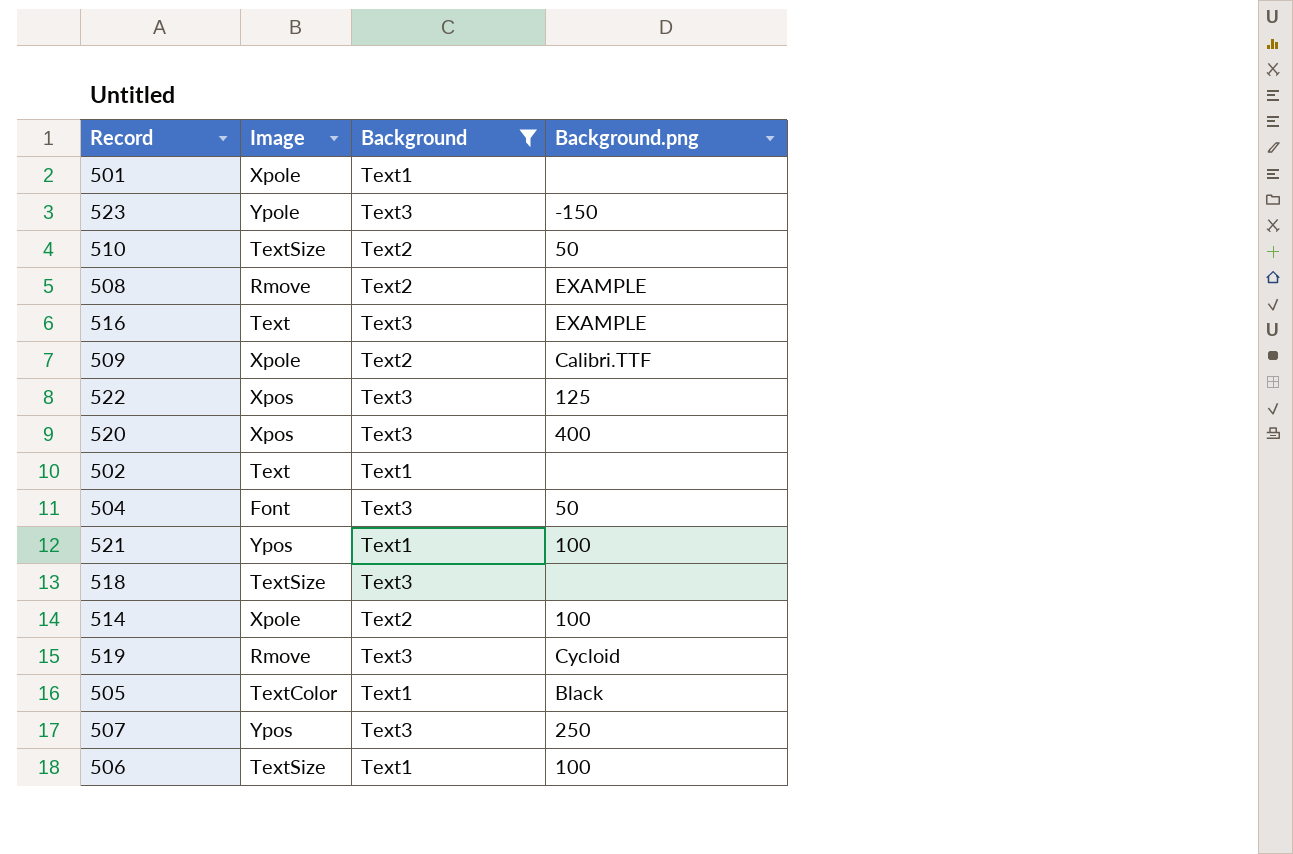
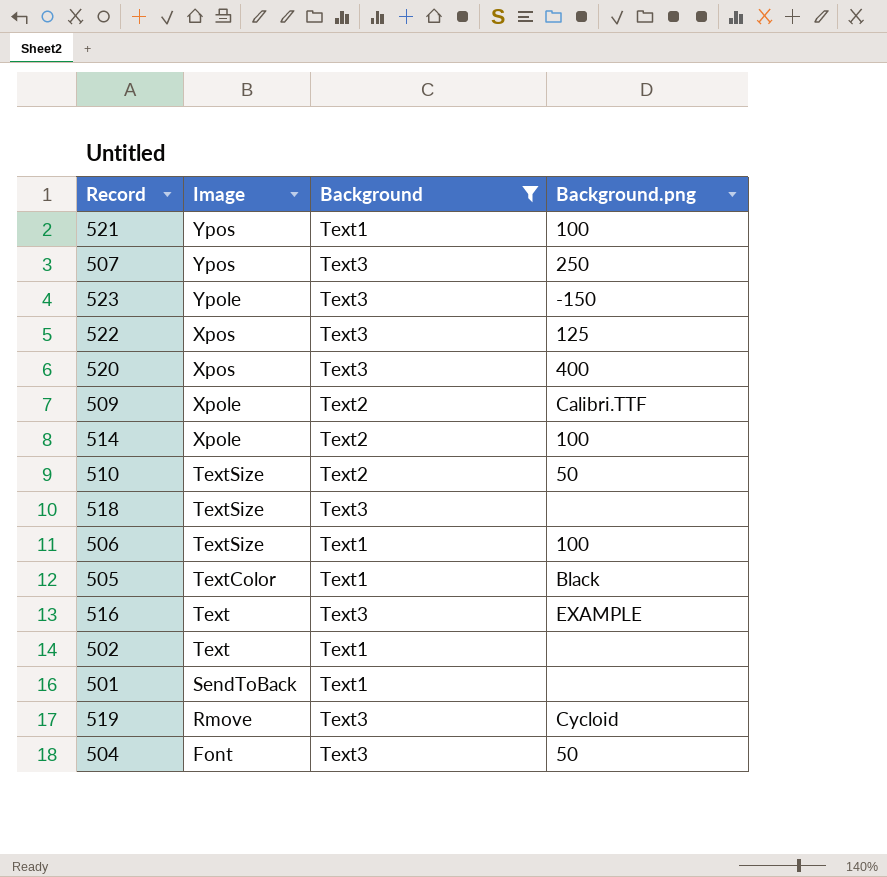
row order: none -> Image descending
row 508: Rmove | Text2 | EXAMPLE -> none
501 | Image: Xpole -> SendToBack

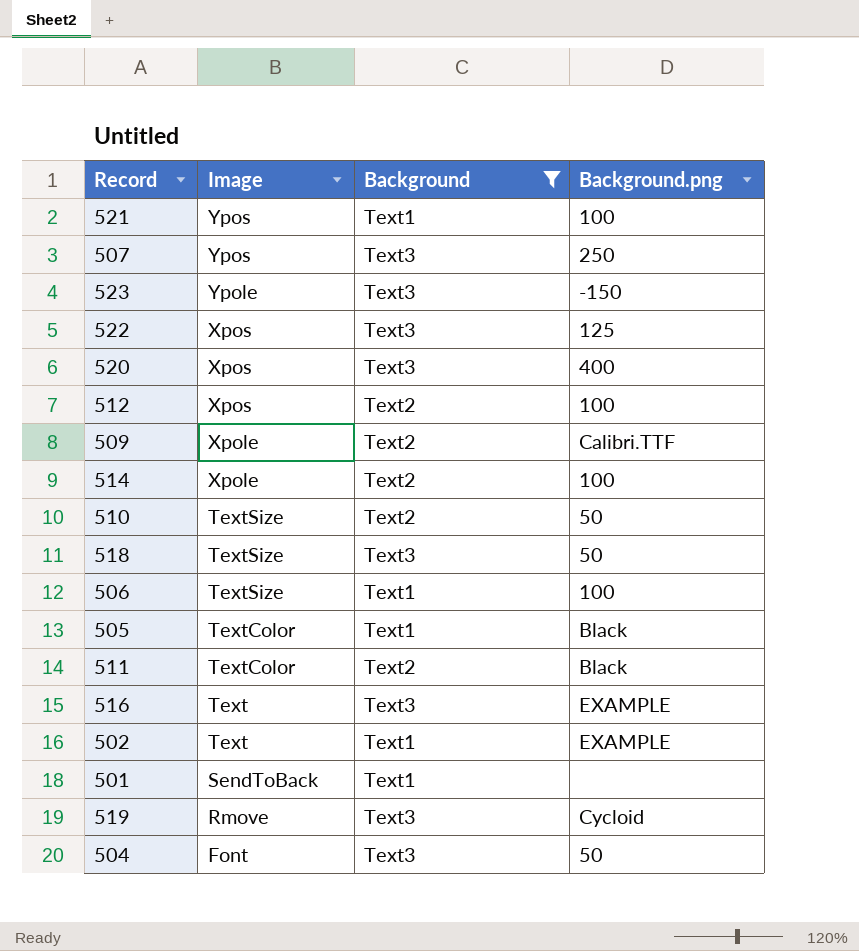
row 512: none -> Xpos | Text2 | 100
518 | Background.png: none -> 50
row 511: none -> TextColor | Text2 | Black
502 | Background.png: none -> EXAMPLE

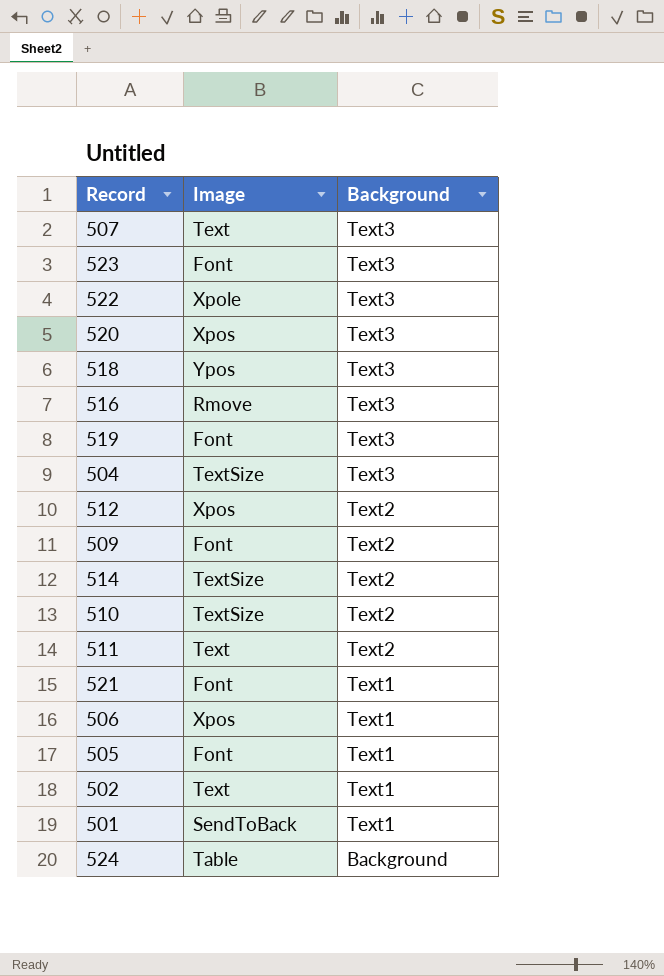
filter: Background != Background -> none
row order: Image descending -> Background descending
column Background.png | position: 4 -> none
507 | Image: Ypos -> Text
523 | Image: Ypole -> Font
522 | Image: Xpos -> Xpole
518 | Image: TextSize -> Ypos
516 | Image: Text -> Rmove
519 | Image: Rmove -> Font
504 | Image: Font -> TextSize
509 | Image: Xpole -> Font
514 | Image: Xpole -> TextSize
511 | Image: TextColor -> Text
521 | Image: Ypos -> Font
506 | Image: TextSize -> Xpos
505 | Image: TextColor -> Font

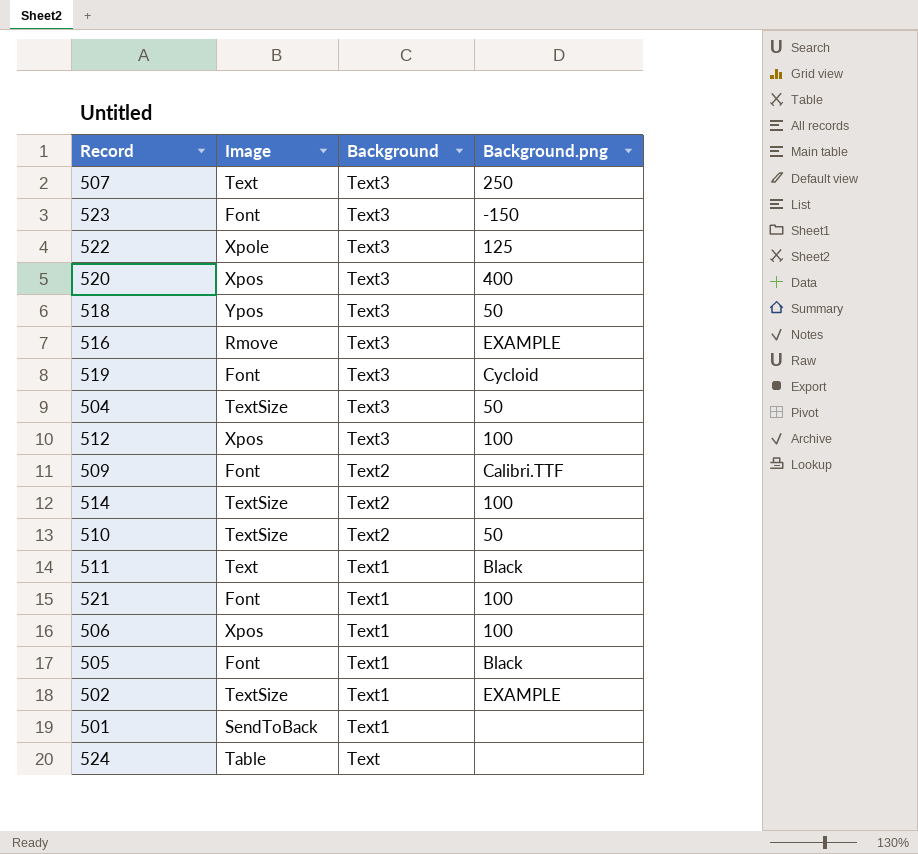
column Background.png | position: none -> 4
512 | Background: Text2 -> Text3
511 | Background: Text2 -> Text1
502 | Image: Text -> TextSize
524 | Background: Background -> Text

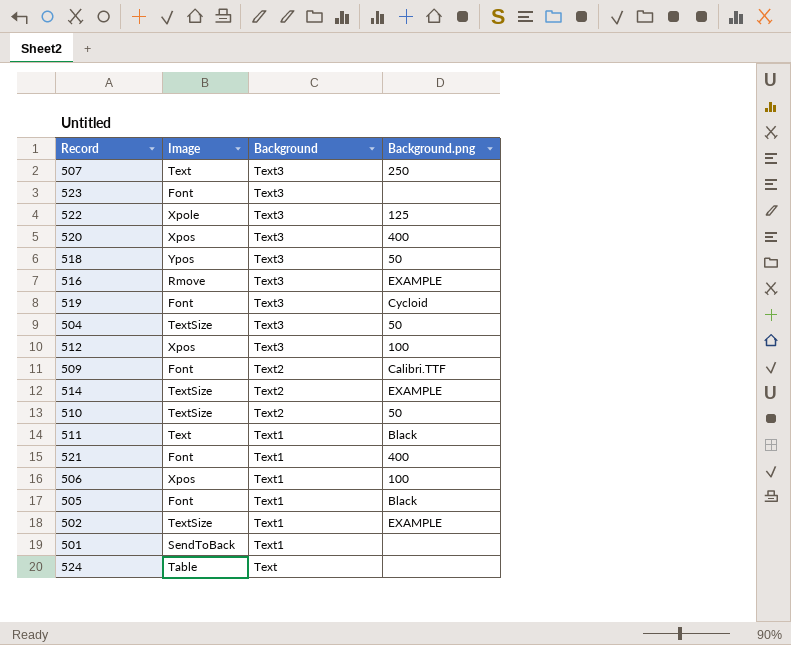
523 | Background.png: -150 -> none
514 | Background.png: 100 -> EXAMPLE
521 | Background.png: 100 -> 400

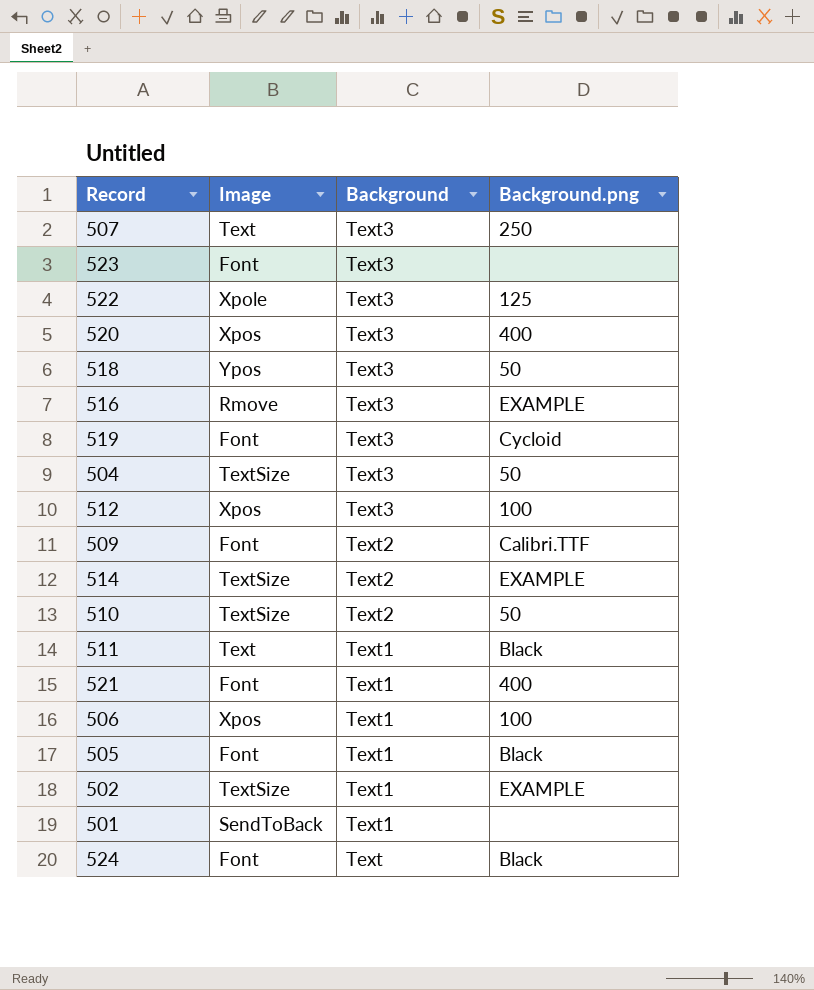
524 | Image: Table -> Font
524 | Background.png: none -> Black

